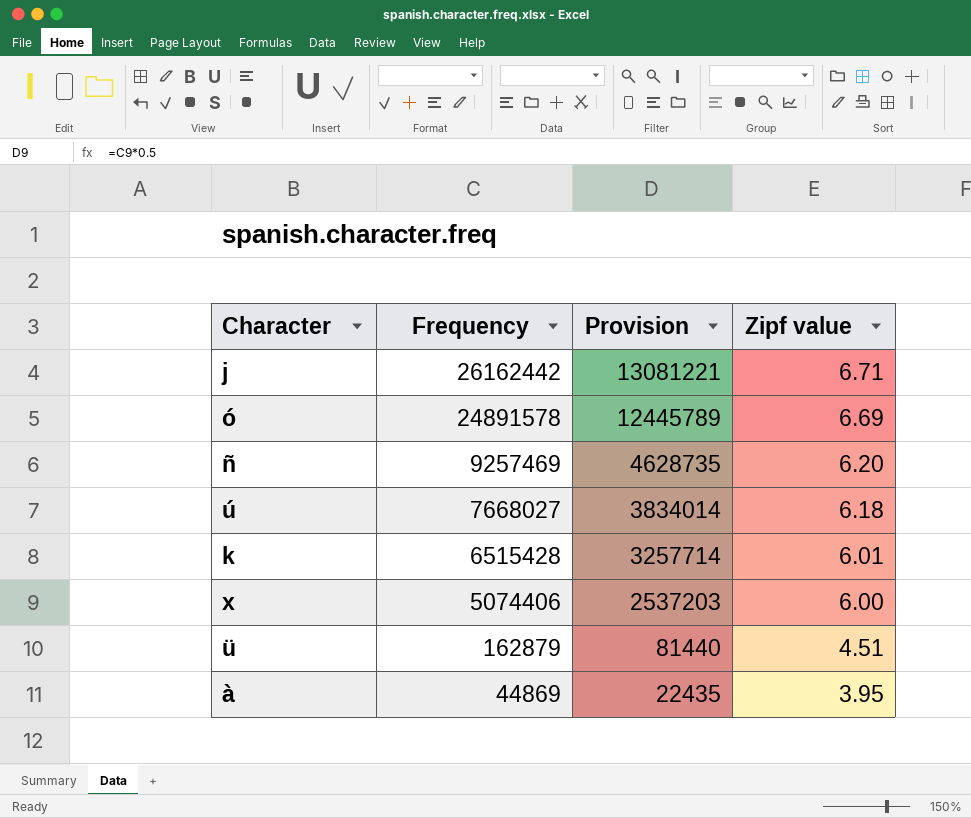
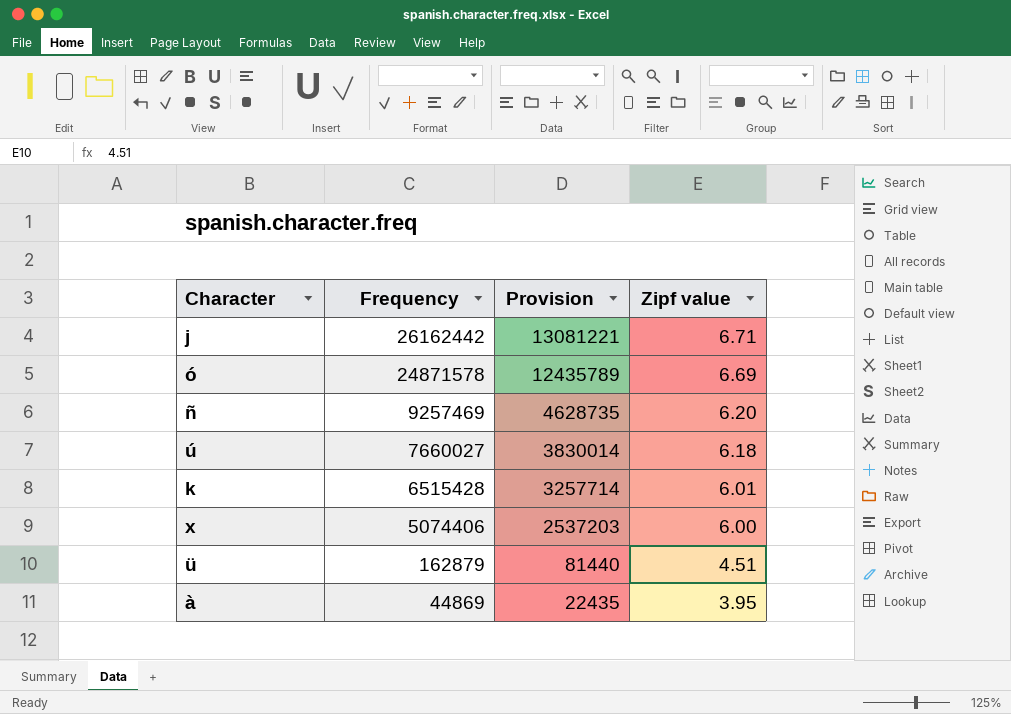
ó | Frequency: 24891578 -> 24871578
ó | Provision: 12445789 -> 12435789
ú | Frequency: 7668027 -> 7660027
ú | Provision: 3834014 -> 3830014

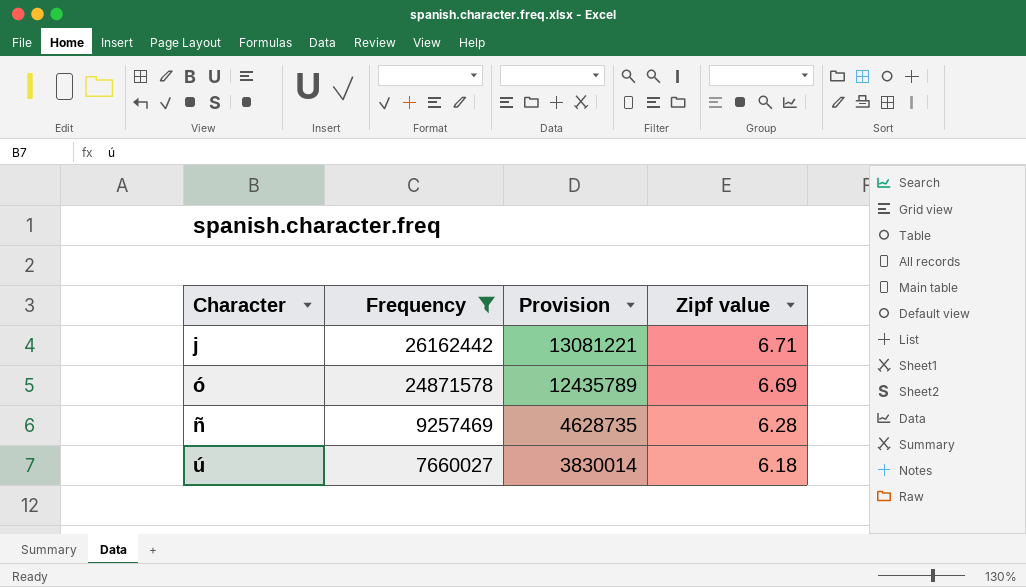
filter: none -> Frequency >= 7660027
ñ | Zipf value: 6.20 -> 6.28

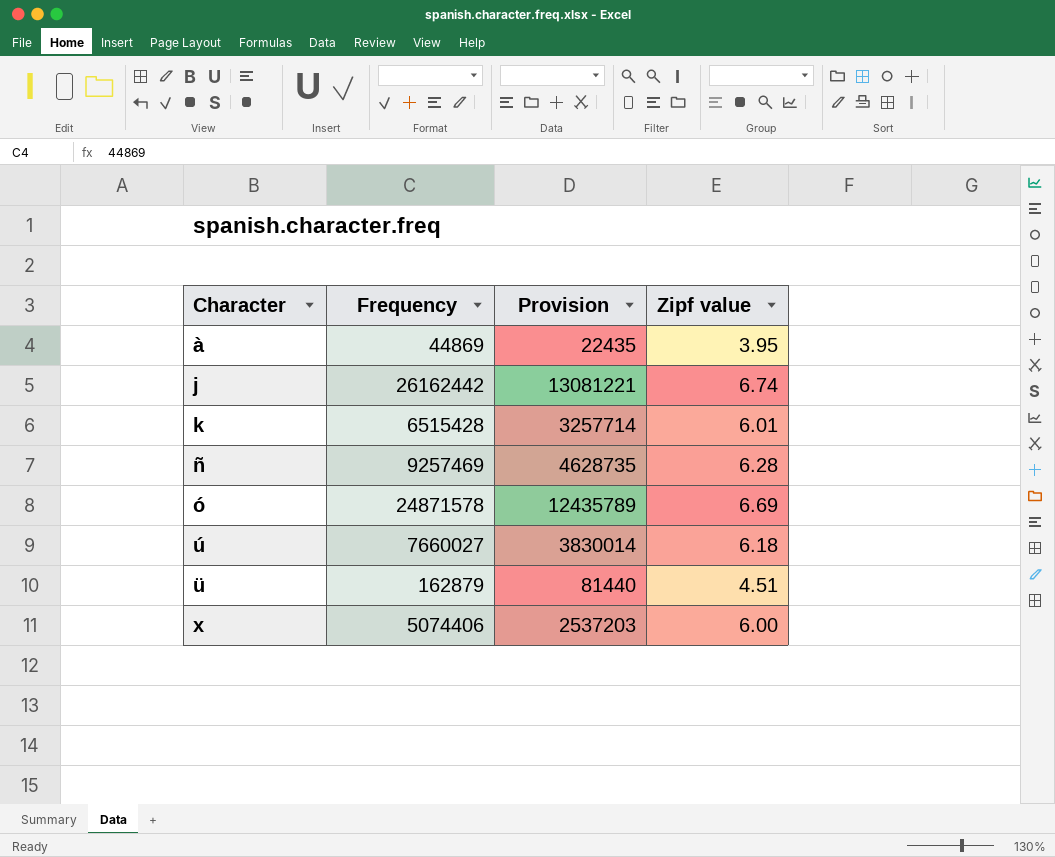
filter: Frequency >= 7660027 -> none
row order: Frequency descending -> Character ascending
j | Zipf value: 6.71 -> 6.74

